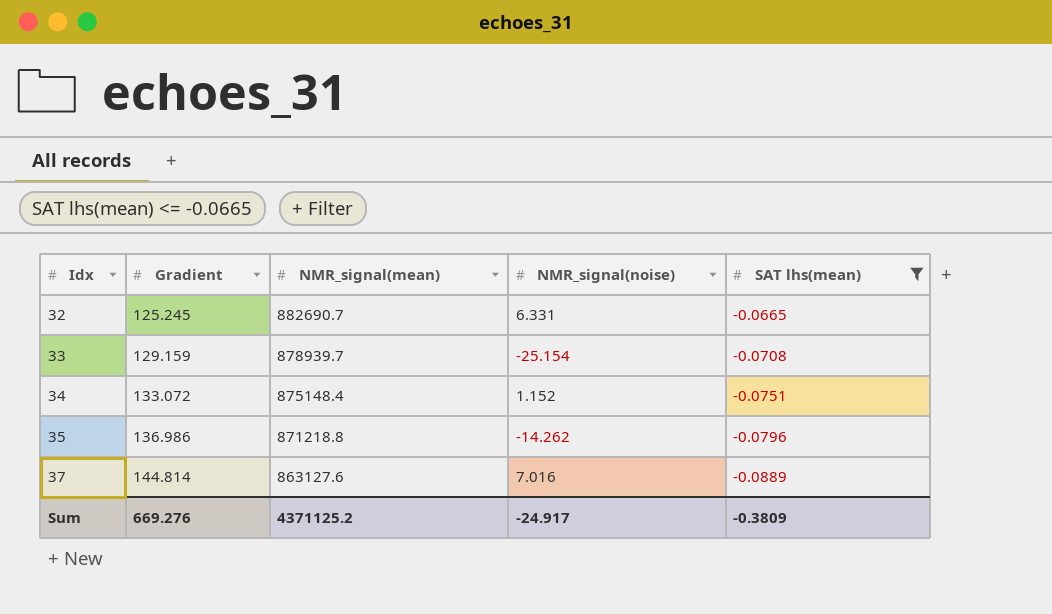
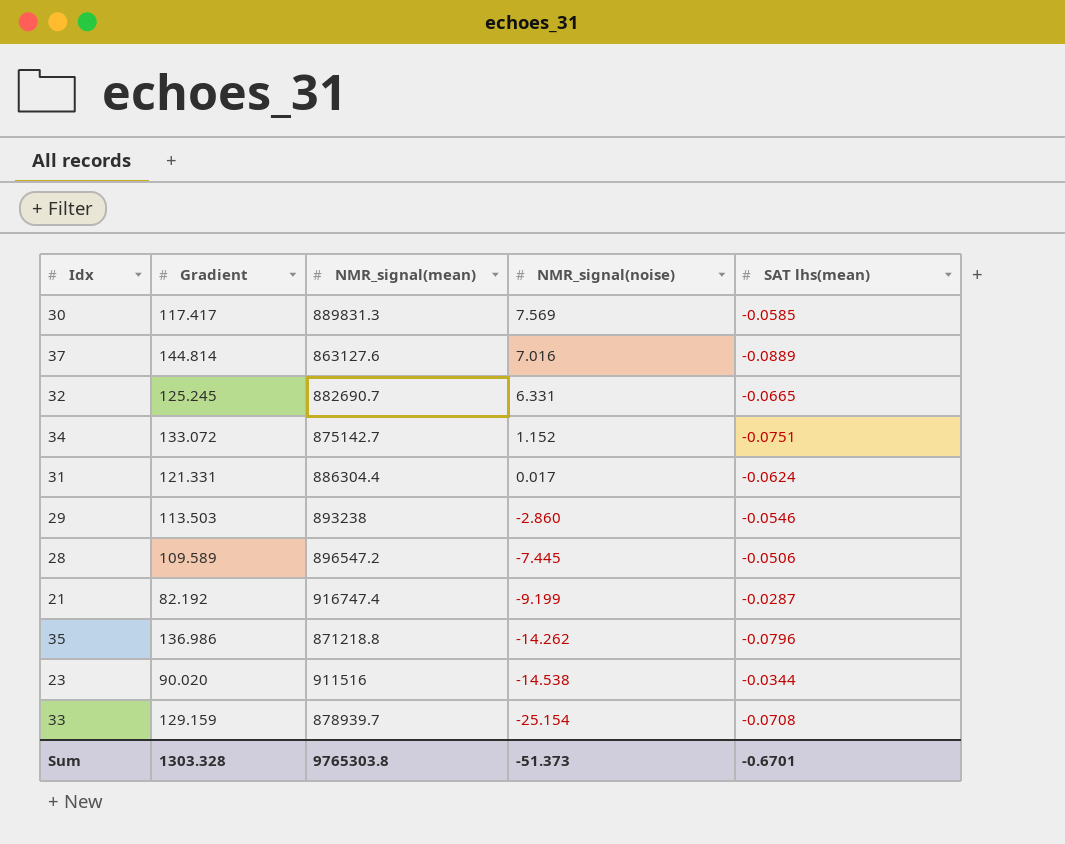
filter: SAT lhs(mean) <= -0.0665 -> none
row order: Idx ascending -> NMR_signal(noise) descending
34 | NMR_signal(mean): 875148.4 -> 875142.7
Sum | Gradient: 669.276 -> 1303.328
Sum | NMR_signal(mean): 4371125.2 -> 9765303.8
Sum | NMR_signal(noise): -24.917 -> -51.373
Sum | SAT lhs(mean): -0.3809 -> -0.6701

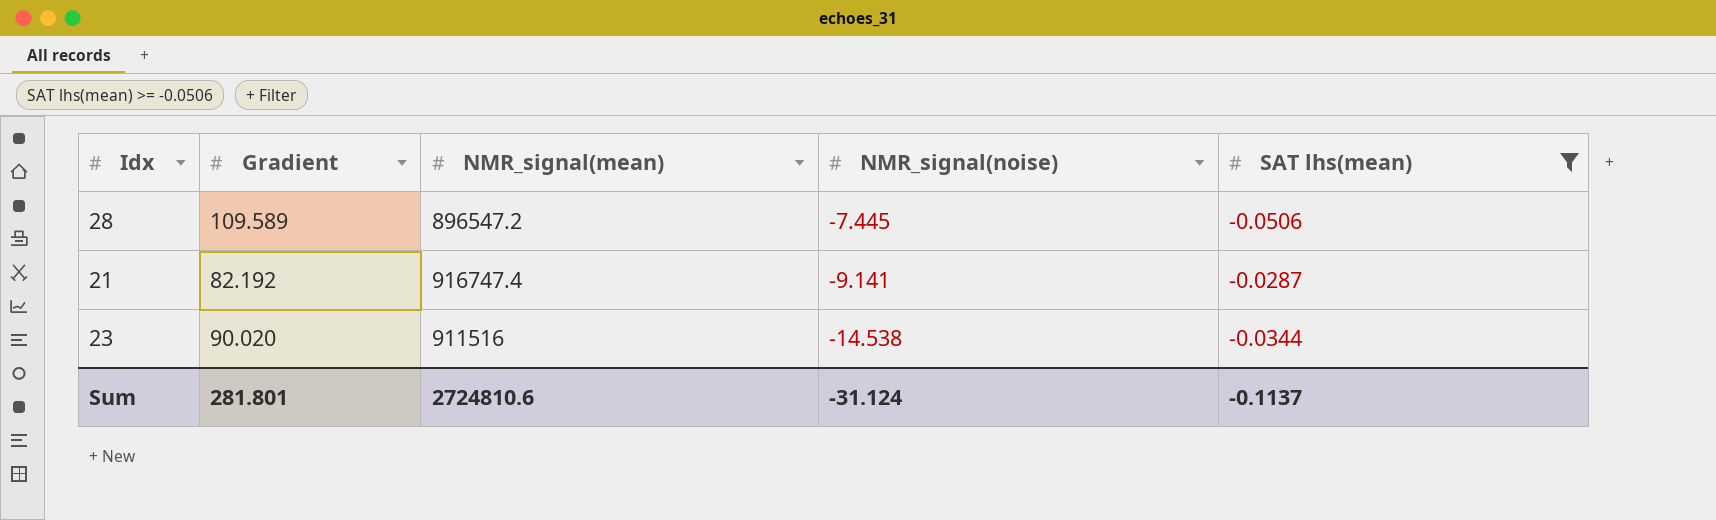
filter: none -> SAT lhs(mean) >= -0.0506
21 | NMR_signal(noise): -9.199 -> -9.141
Sum | Gradient: 1303.328 -> 281.801
Sum | NMR_signal(mean): 9765303.8 -> 2724810.6
Sum | NMR_signal(noise): -51.373 -> -31.124
Sum | SAT lhs(mean): -0.6701 -> -0.1137

